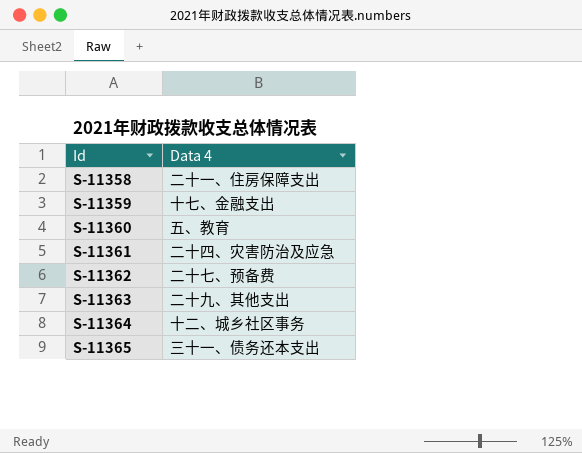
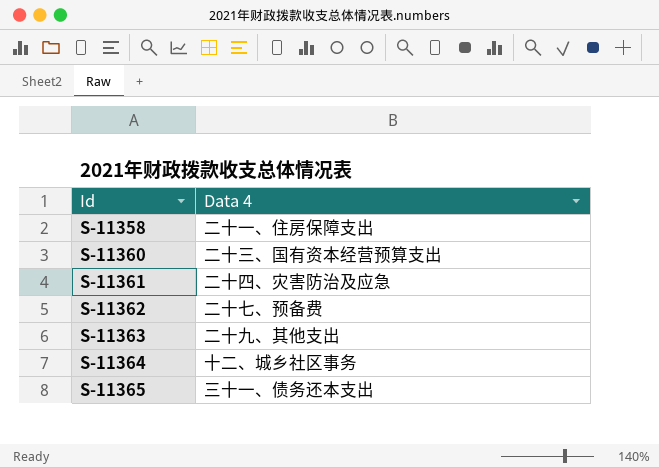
row S-11359: 十七、金融支出 -> none
S-11360 | Data 4: 五、教育 -> 二十三、国有资本经营预算支出

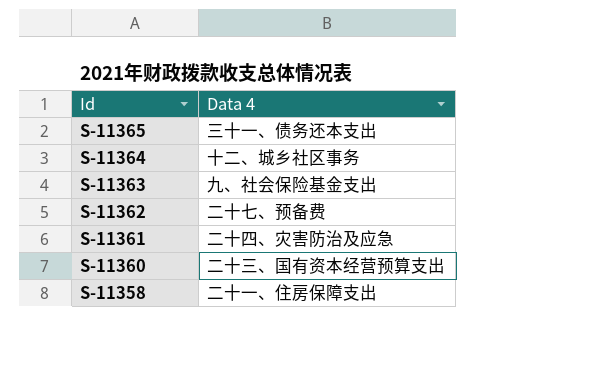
row order: Id ascending -> Id descending
S-11363 | Data 4: 二十九、其他支出 -> 九、社会保险基金支出

